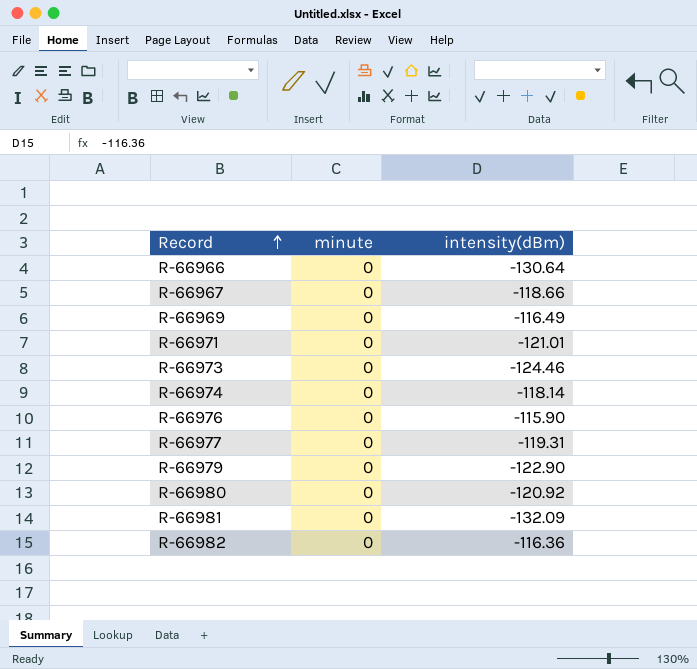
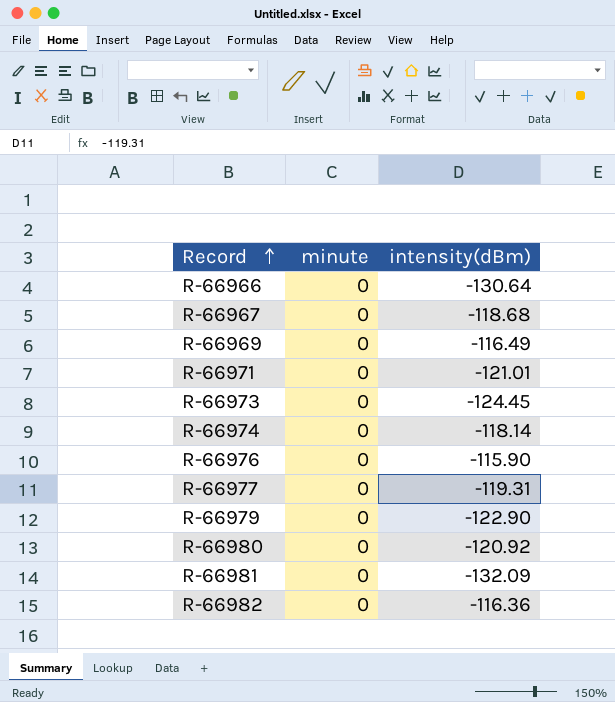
R-66967 | intensity(dBm): -118.66 -> -118.68
R-66973 | intensity(dBm): -124.46 -> -124.45

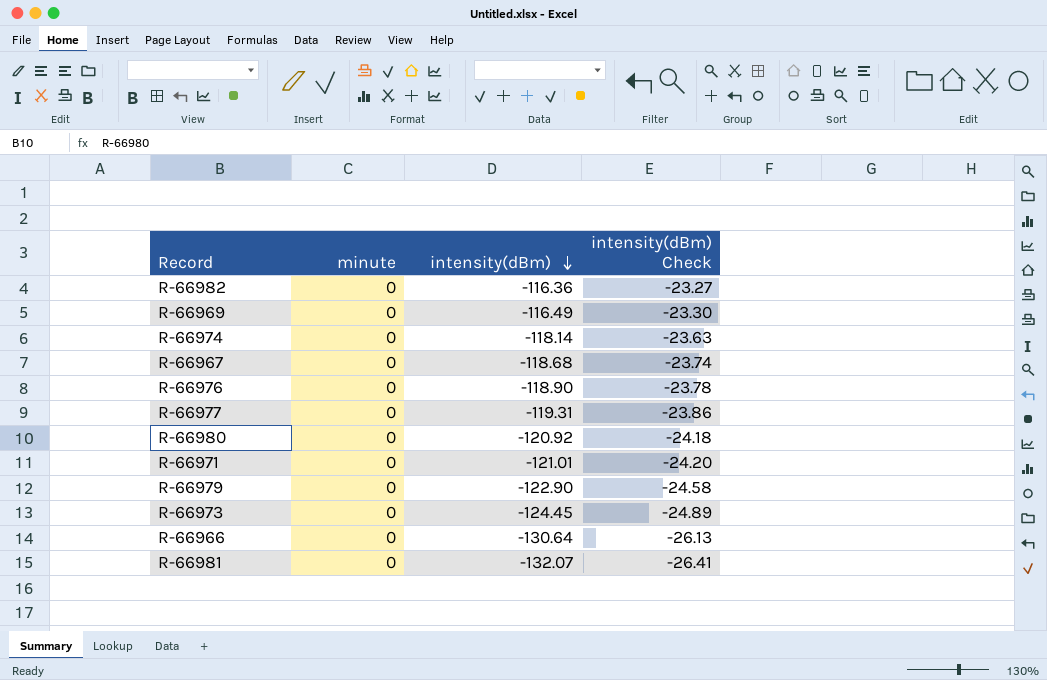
row order: Record ascending -> intensity(dBm) descending
column intensity(dBm) Check | formula: none -> [intensity(dBm)] * 0.2
R-66976 | intensity(dBm): -115.90 -> -118.90
R-66981 | intensity(dBm): -132.09 -> -132.07

